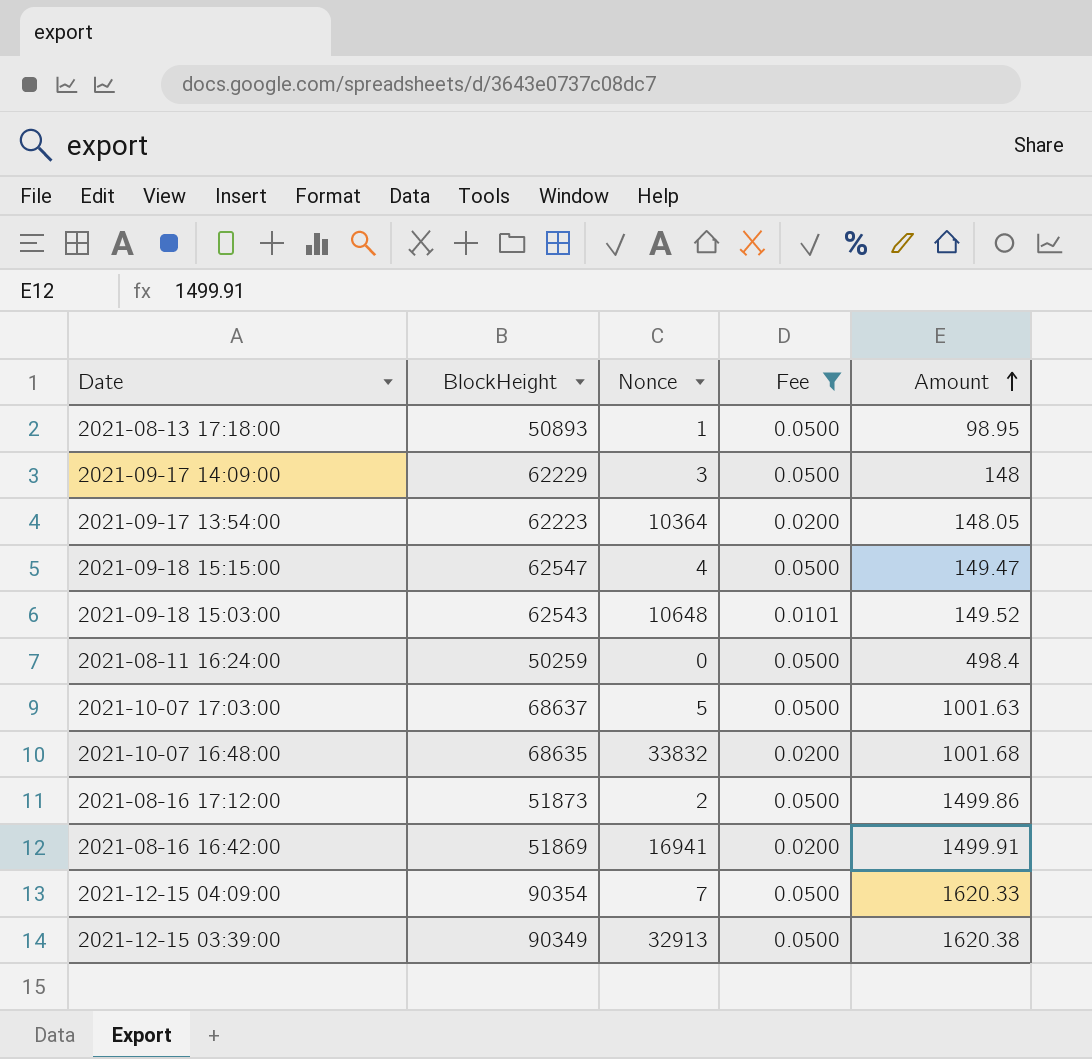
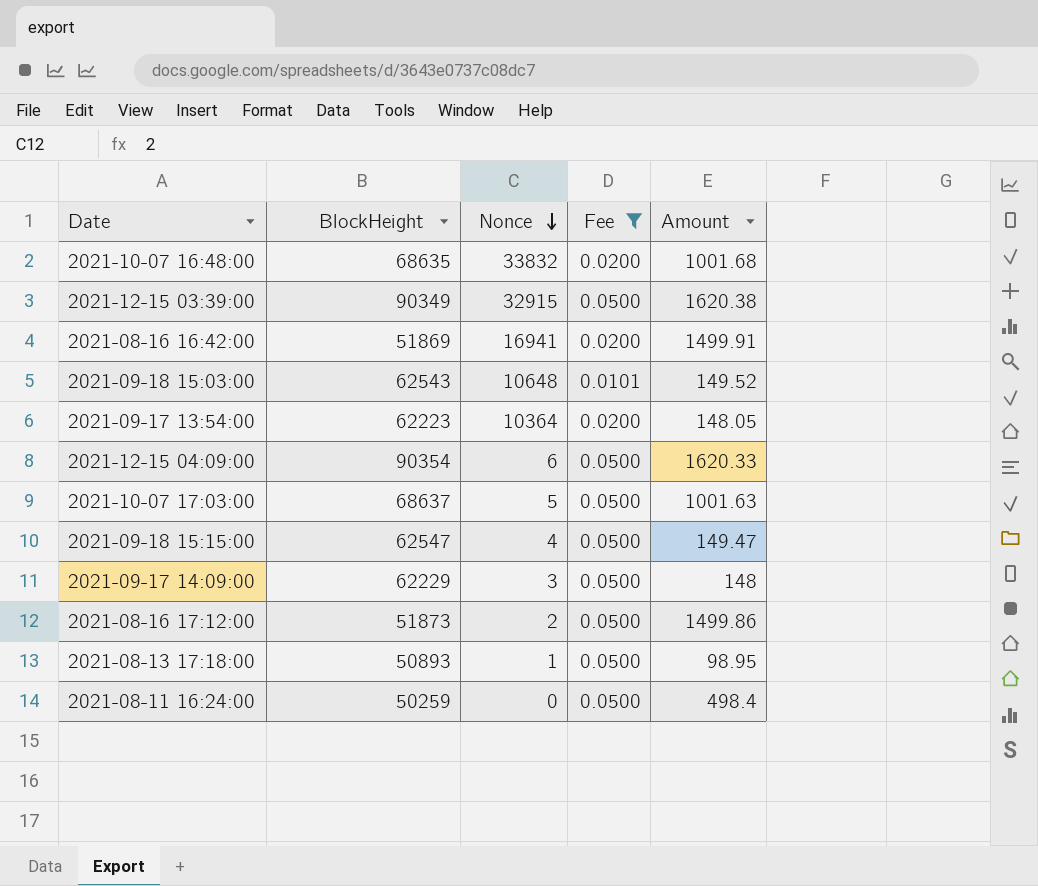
row order: Amount ascending -> Nonce descending
2021-12-15 03:39:00 | Nonce: 32913 -> 32915
2021-12-15 04:09:00 | Nonce: 7 -> 6

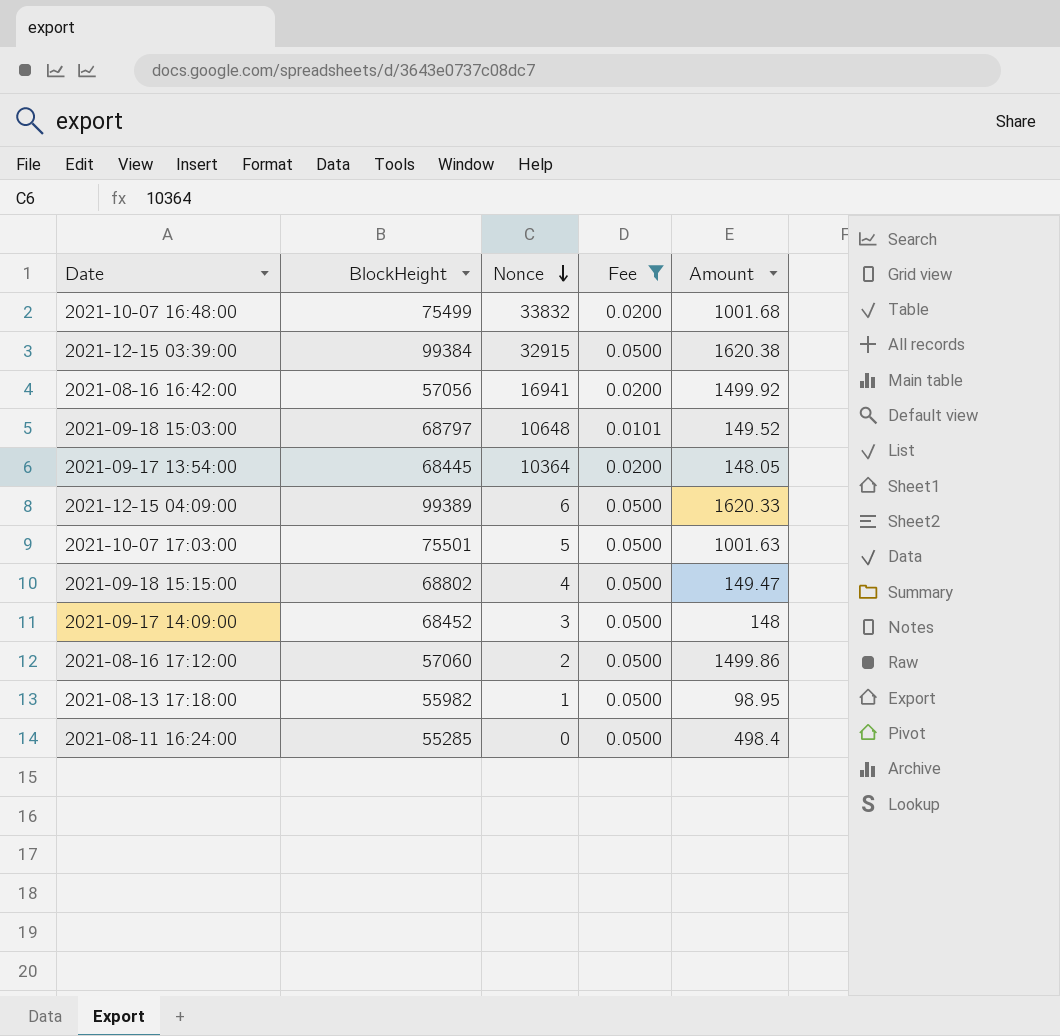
2021-10-07 16:48:00 | BlockHeight: 68635 -> 75499
2021-12-15 03:39:00 | BlockHeight: 90349 -> 99384
2021-08-16 16:42:00 | BlockHeight: 51869 -> 57056
2021-08-16 16:42:00 | Amount: 1499.91 -> 1499.92
2021-09-18 15:03:00 | BlockHeight: 62543 -> 68797
2021-09-17 13:54:00 | BlockHeight: 62223 -> 68445
2021-12-15 04:09:00 | BlockHeight: 90354 -> 99389
2021-10-07 17:03:00 | BlockHeight: 68637 -> 75501
2021-09-18 15:15:00 | BlockHeight: 62547 -> 68802
2021-09-17 14:09:00 | BlockHeight: 62229 -> 68452
2021-08-16 17:12:00 | BlockHeight: 51873 -> 57060
2021-08-13 17:18:00 | BlockHeight: 50893 -> 55982
2021-08-11 16:24:00 | BlockHeight: 50259 -> 55285

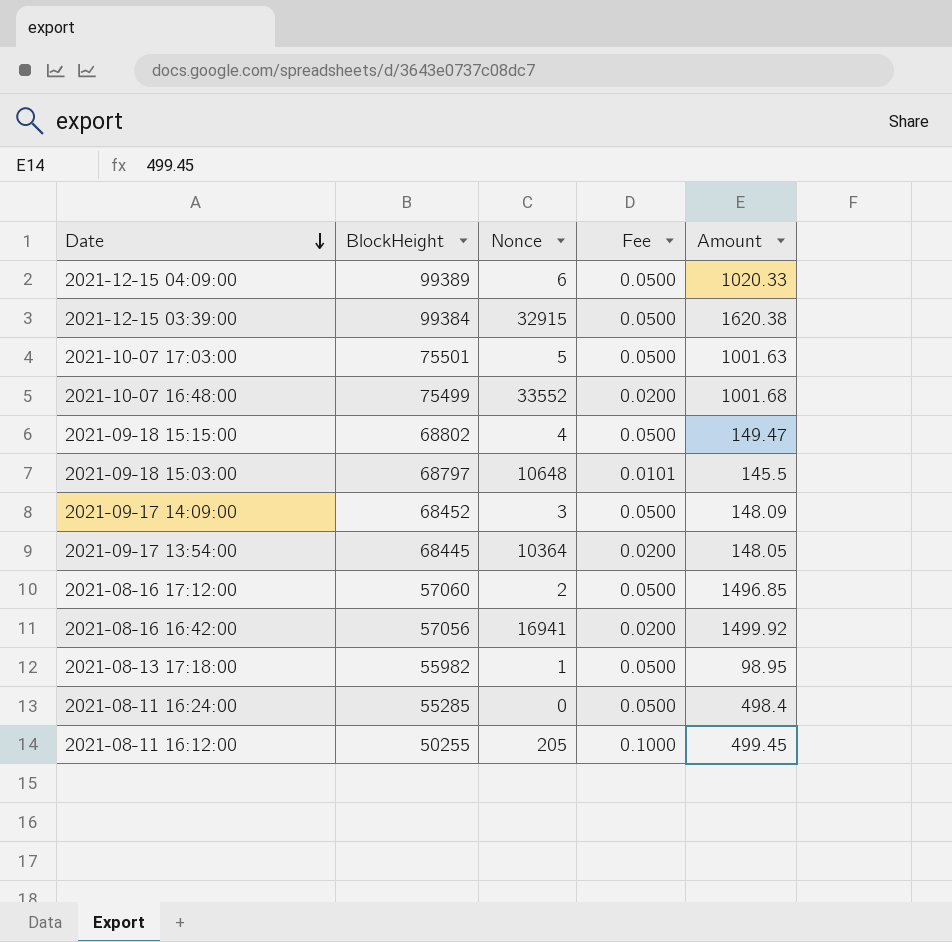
filter: Fee != 0.1000 -> none
row order: Nonce descending -> Date descending
2021-12-15 04:09:00 | Amount: 1620.33 -> 1020.33
2021-10-07 16:48:00 | Nonce: 33832 -> 33552
2021-09-18 15:03:00 | Amount: 149.52 -> 145.5
2021-09-17 14:09:00 | Amount: 148 -> 148.09
2021-08-16 17:12:00 | Amount: 1499.86 -> 1496.85

